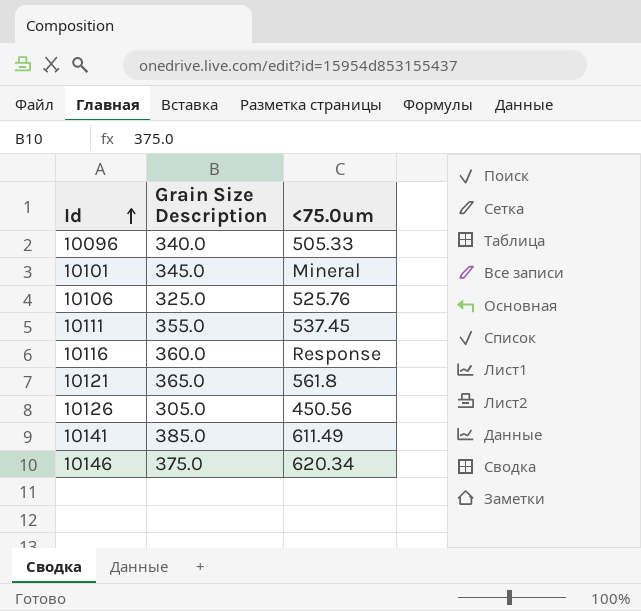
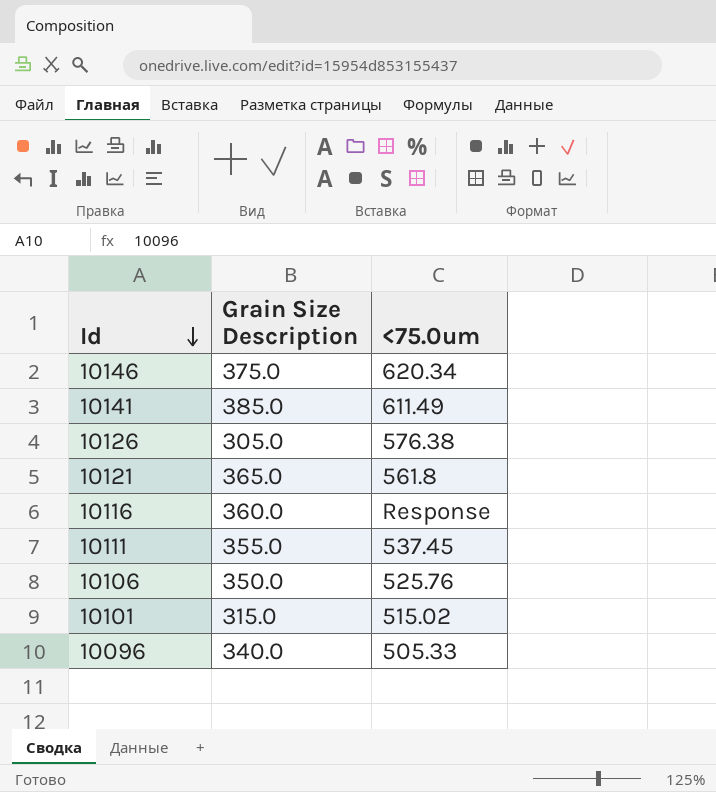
row order: Id ascending -> Id descending
10126 | <75.0um: 450.56 -> 576.38
10106 | Grain Size Description: 325.0 -> 350.0
10101 | Grain Size Description: 345.0 -> 315.0
10101 | <75.0um: Mineral -> 515.02

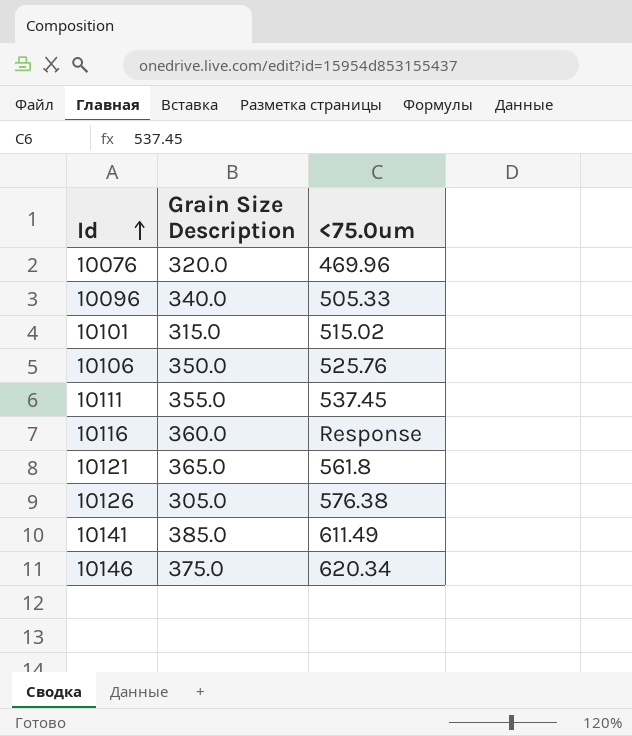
row order: Id descending -> Id ascending
row 10076: none -> 320.0 | 469.96

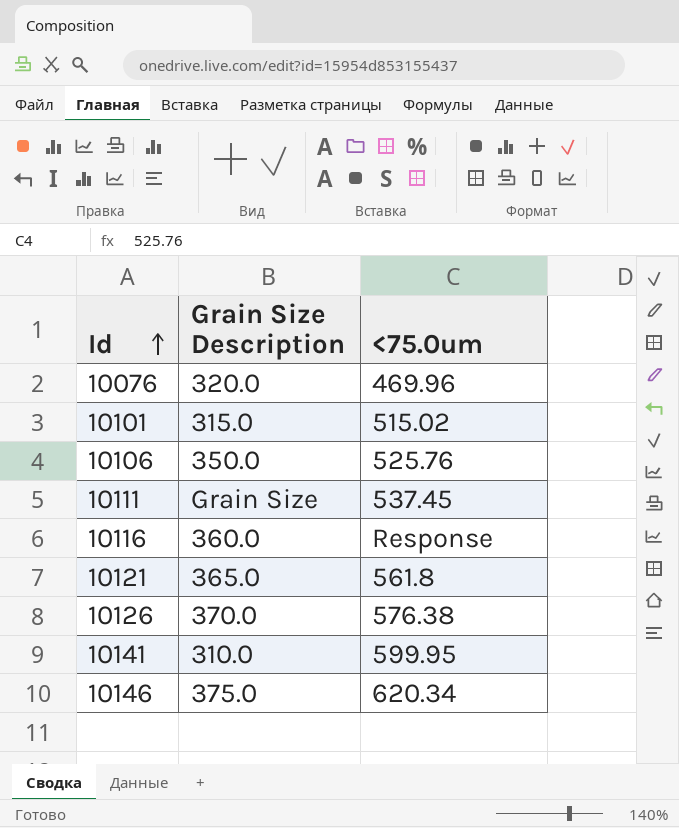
row 10096: 340.0 | 505.33 -> none
10111 | Grain Size Description: 355.0 -> Grain Size
10126 | Grain Size Description: 305.0 -> 370.0
10141 | Grain Size Description: 385.0 -> 310.0
10141 | <75.0um: 611.49 -> 599.95

